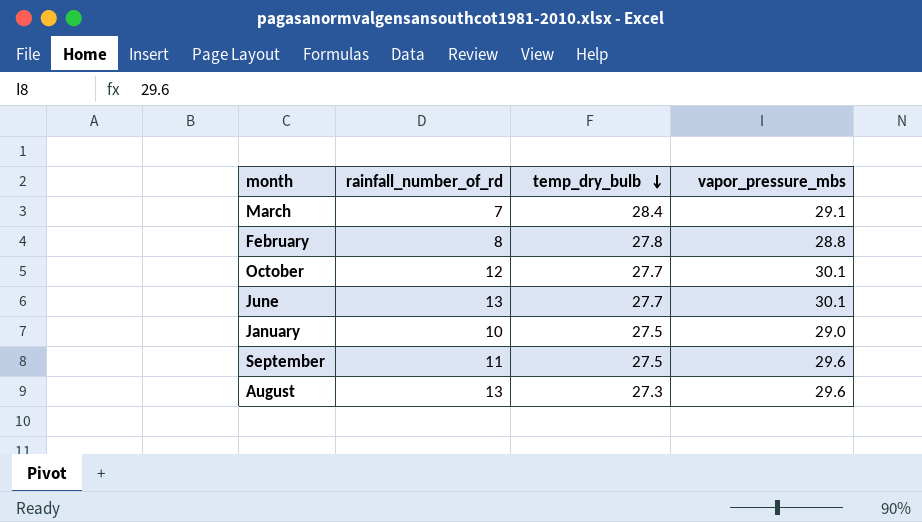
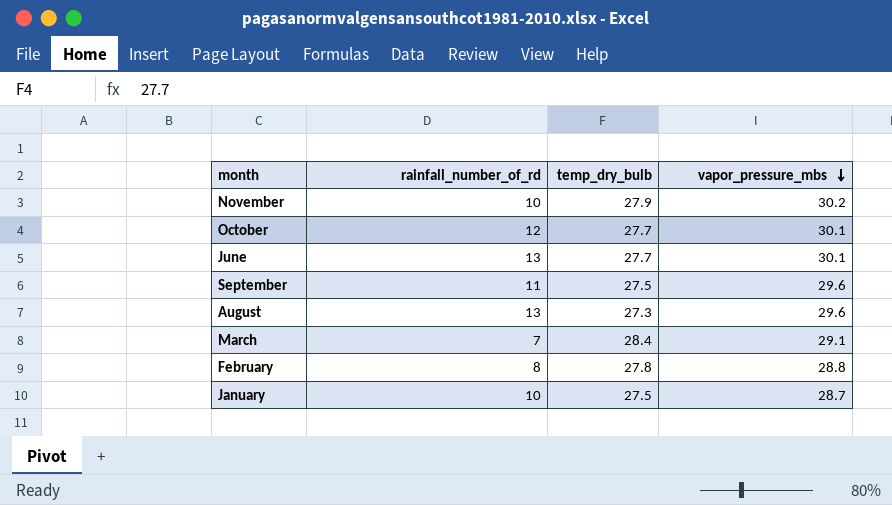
row order: temp_dry_bulb descending -> vapor_pressure_mbs descending
row November: none -> 10 | 27.9 | 30.2
January | vapor_pressure_mbs: 29.0 -> 28.7

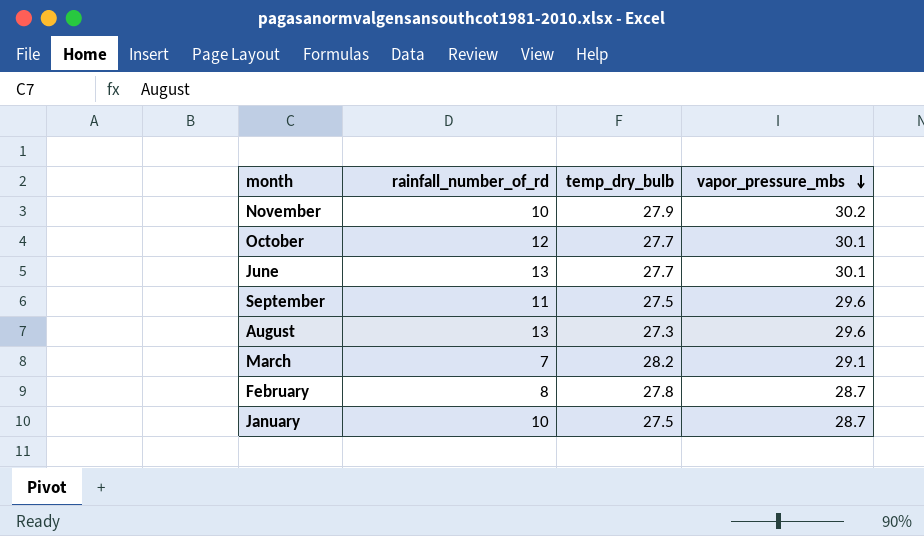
March | temp_dry_bulb: 28.4 -> 28.2
February | vapor_pressure_mbs: 28.8 -> 28.7

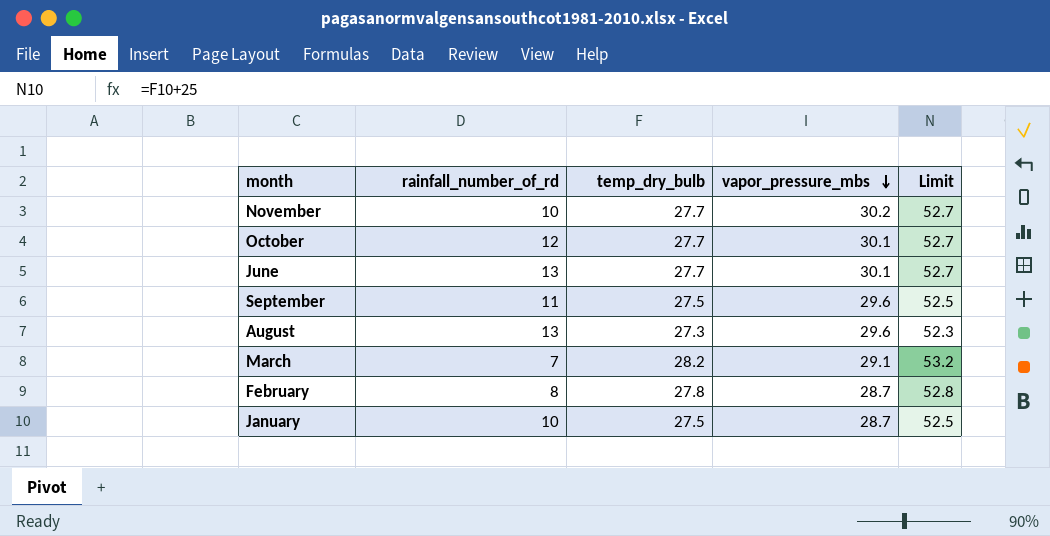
column Limit | formula: none -> [temp_dry_bulb] + 25
November | temp_dry_bulb: 27.9 -> 27.7

